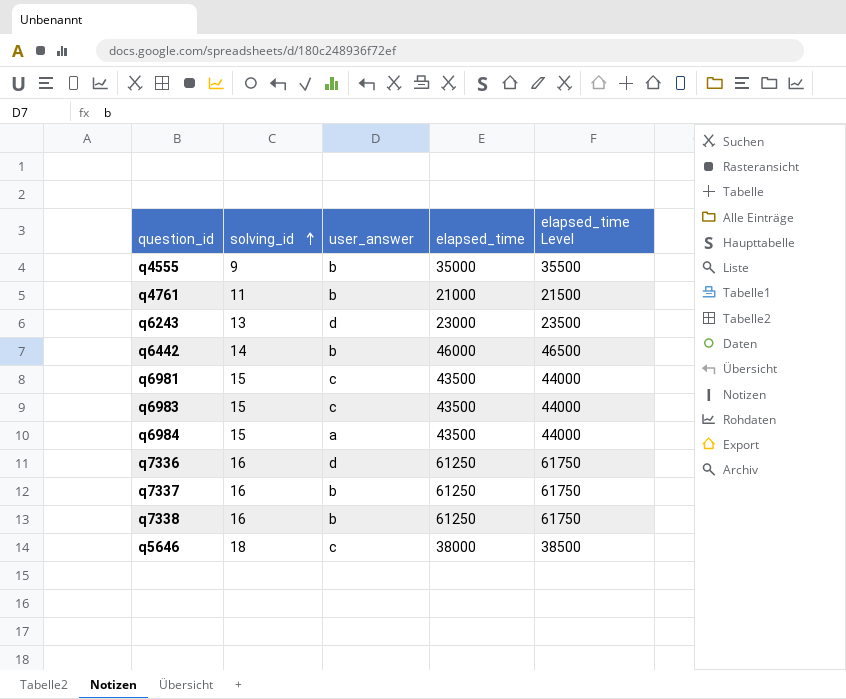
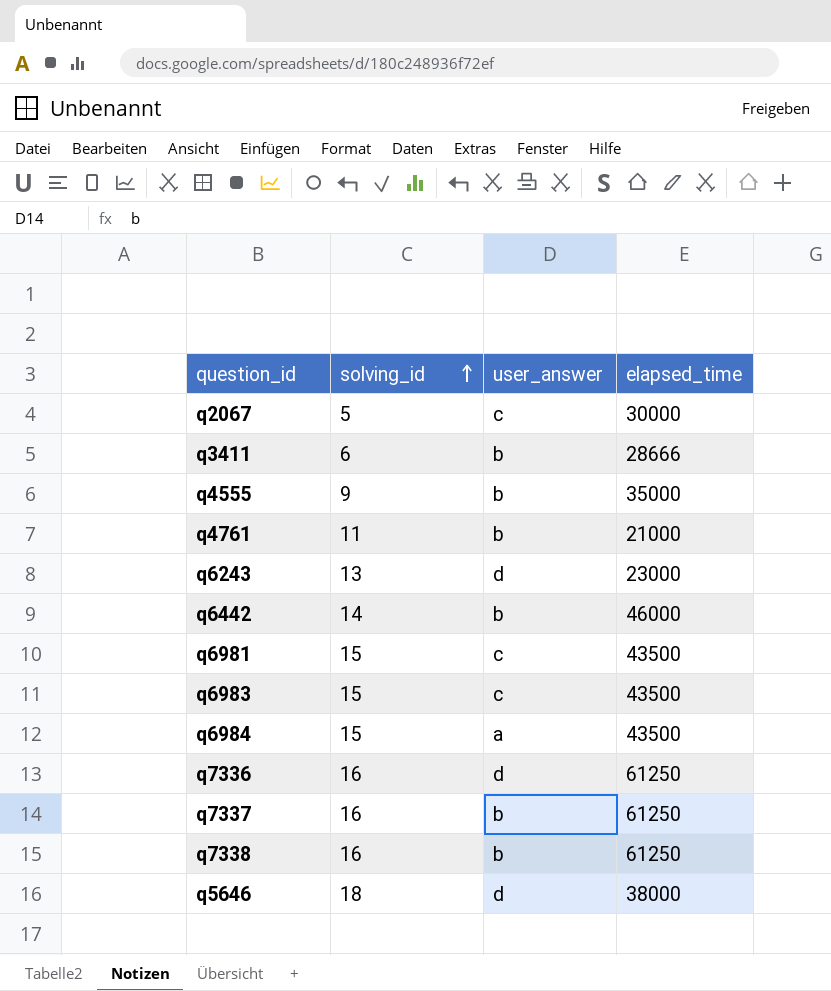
column elapsed_time Level | formula: [elapsed_time] + 500 -> none
row q2067: none -> 5 | c | 30000
row q3411: none -> 6 | b | 28666
q5646 | user_answer: c -> d

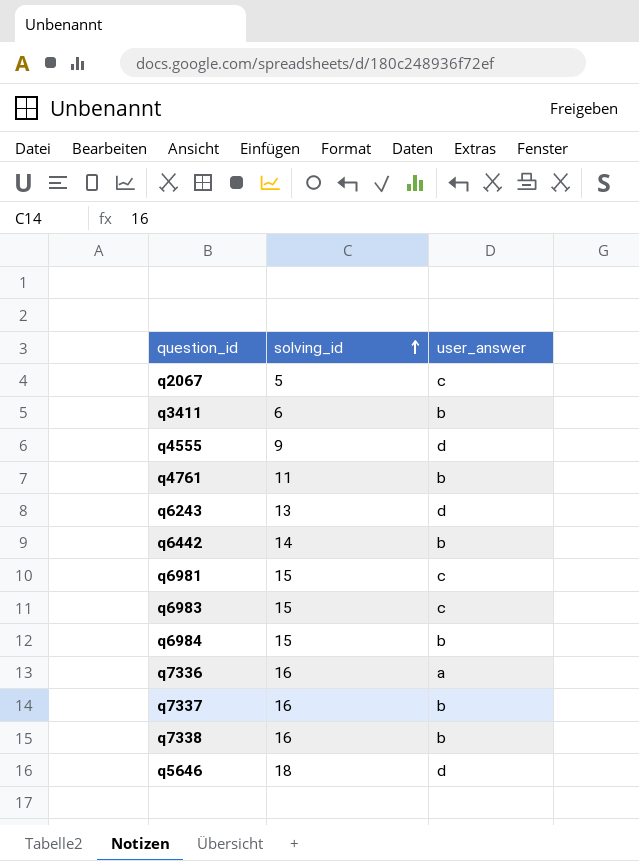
column elapsed_time | position: 4 -> none
q4555 | user_answer: b -> d
q6984 | user_answer: a -> b
q7336 | user_answer: d -> a

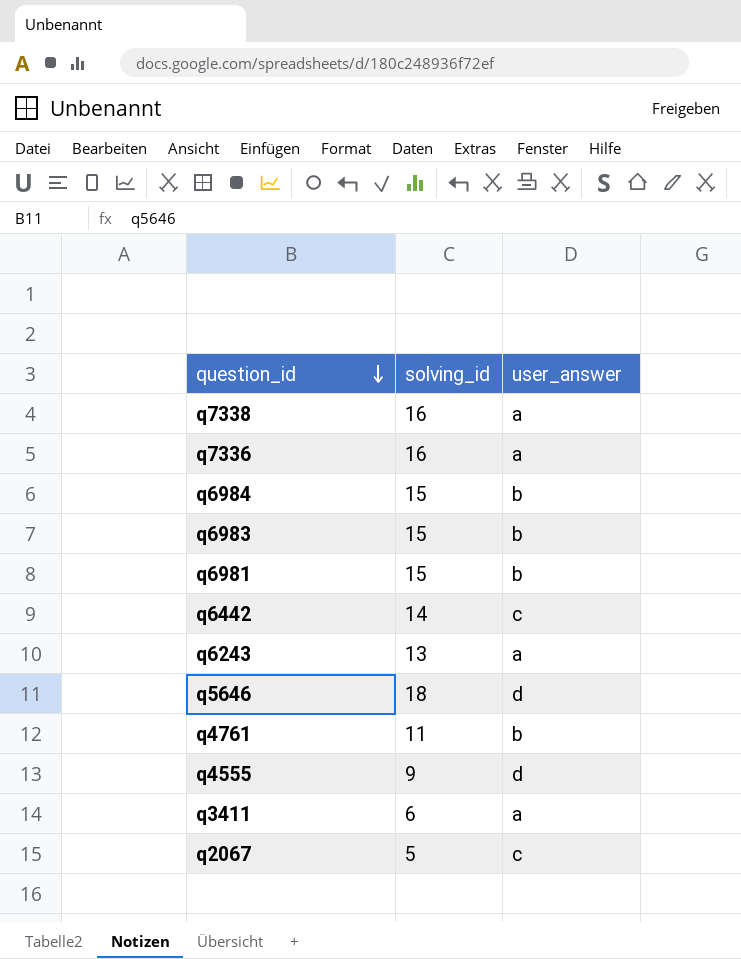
row order: solving_id ascending -> question_id descending
row q7337: 16 | b -> none
q7338 | user_answer: b -> a
q6983 | user_answer: c -> b
q6981 | user_answer: c -> b
q6442 | user_answer: b -> c
q6243 | user_answer: d -> a
q3411 | user_answer: b -> a

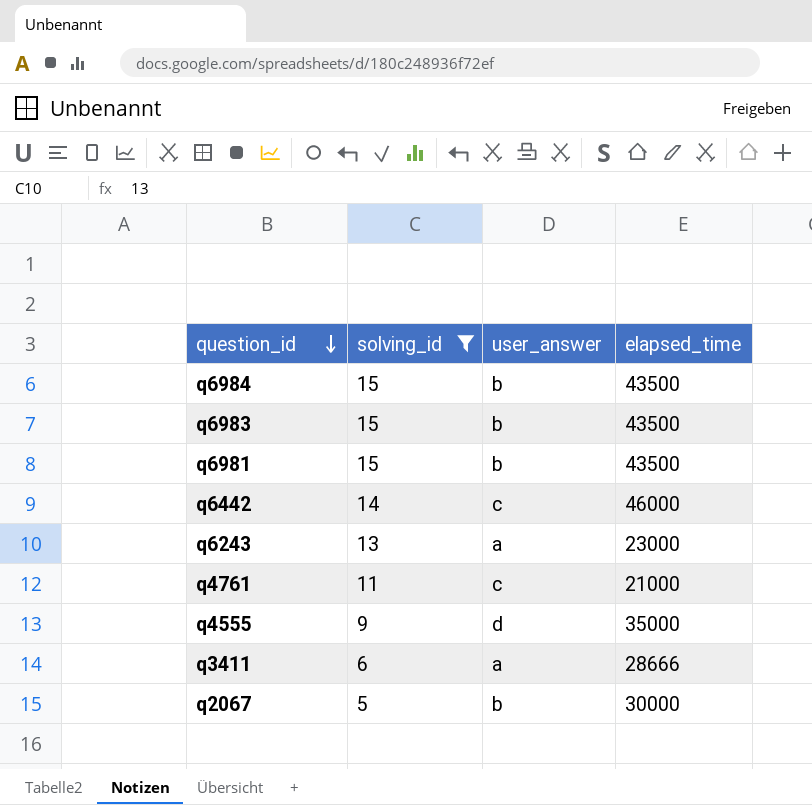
filter: none -> solving_id <= 15
column elapsed_time | position: none -> 4
q4761 | user_answer: b -> c
q2067 | user_answer: c -> b

